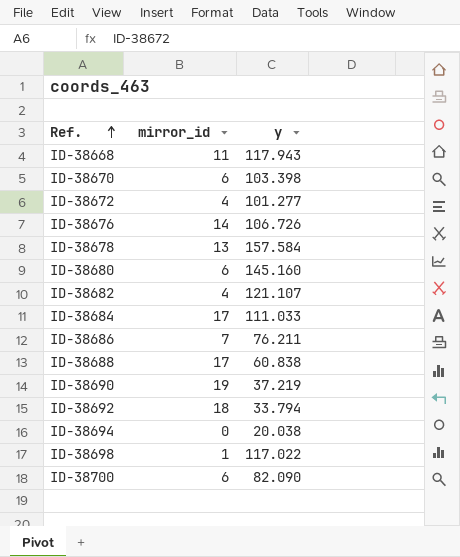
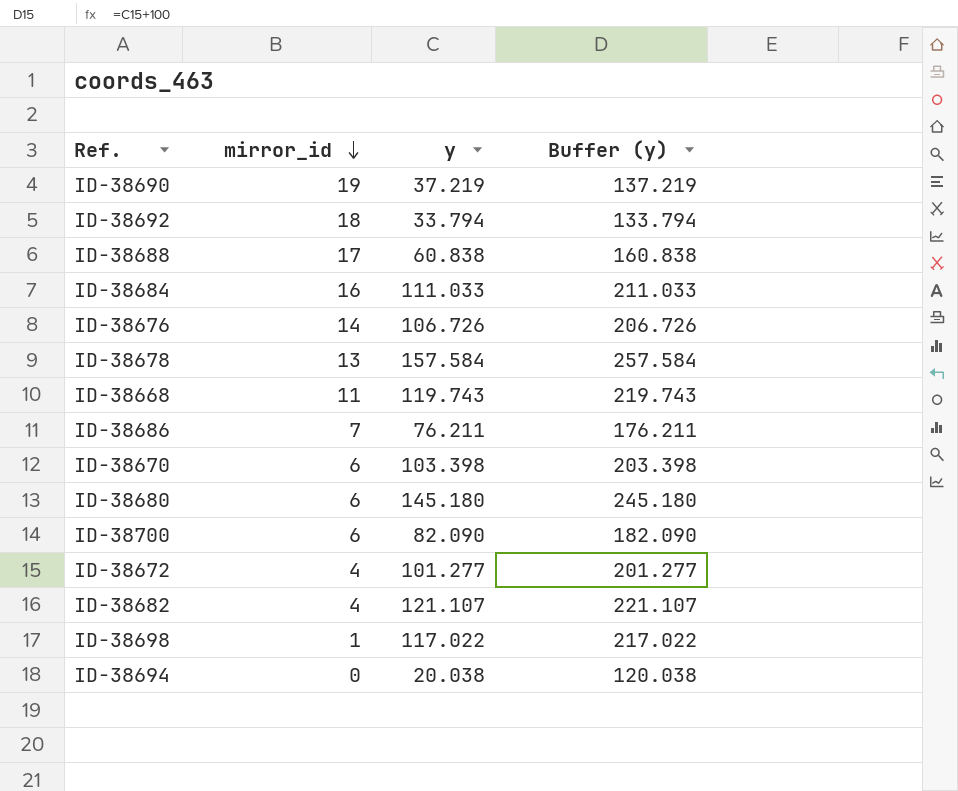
row order: Ref. ascending -> mirror_id descending
column Buffer (y) | formula: none -> [y] + 100
ID-38684 | mirror_id: 17 -> 16
ID-38668 | y: 117.943 -> 119.743
ID-38680 | y: 145.160 -> 145.180

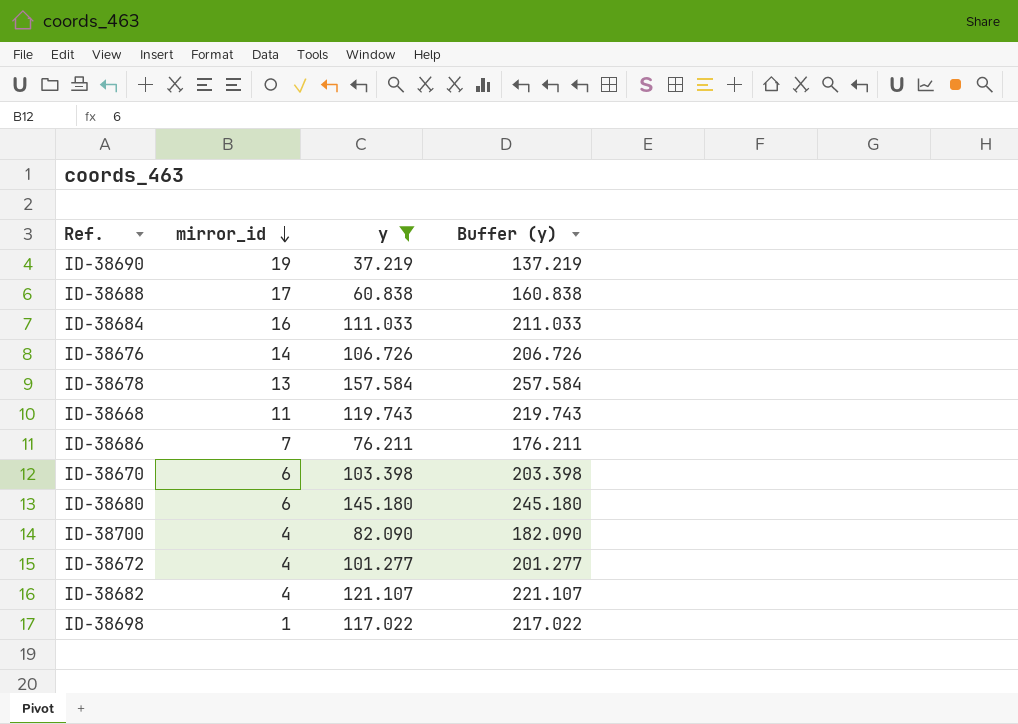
filter: none -> y >= 37.219
ID-38700 | mirror_id: 6 -> 4

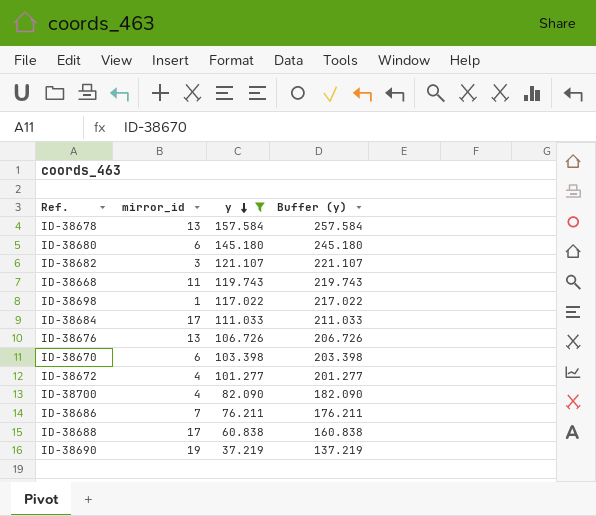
row order: mirror_id descending -> y descending
ID-38682 | mirror_id: 4 -> 3
ID-38684 | mirror_id: 16 -> 17
ID-38676 | mirror_id: 14 -> 13

